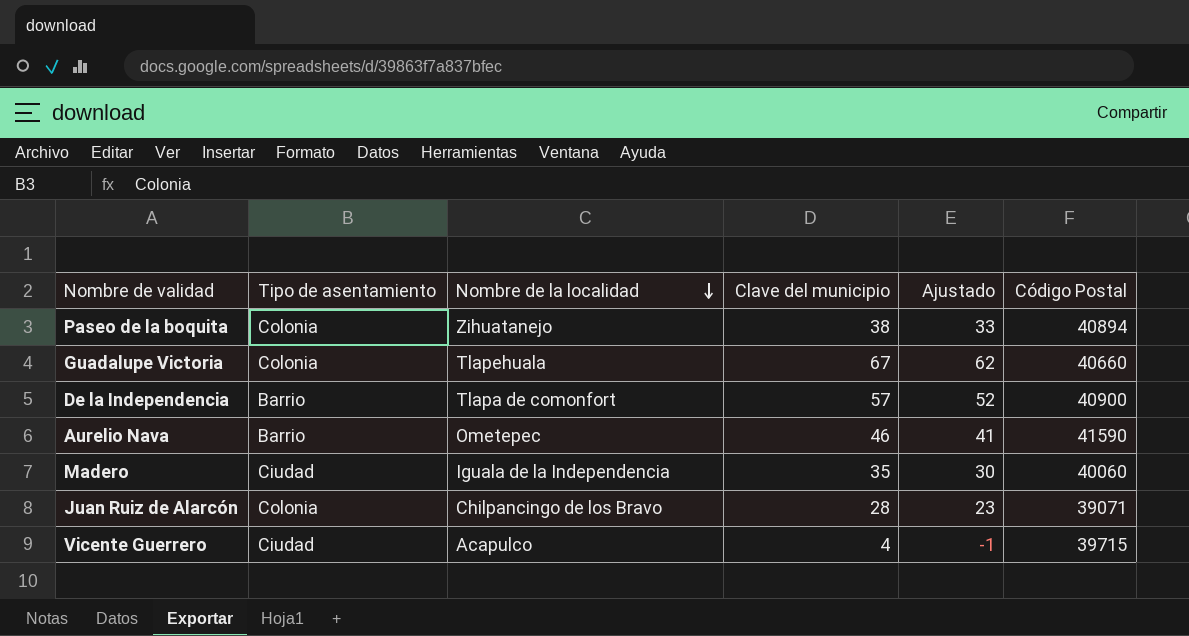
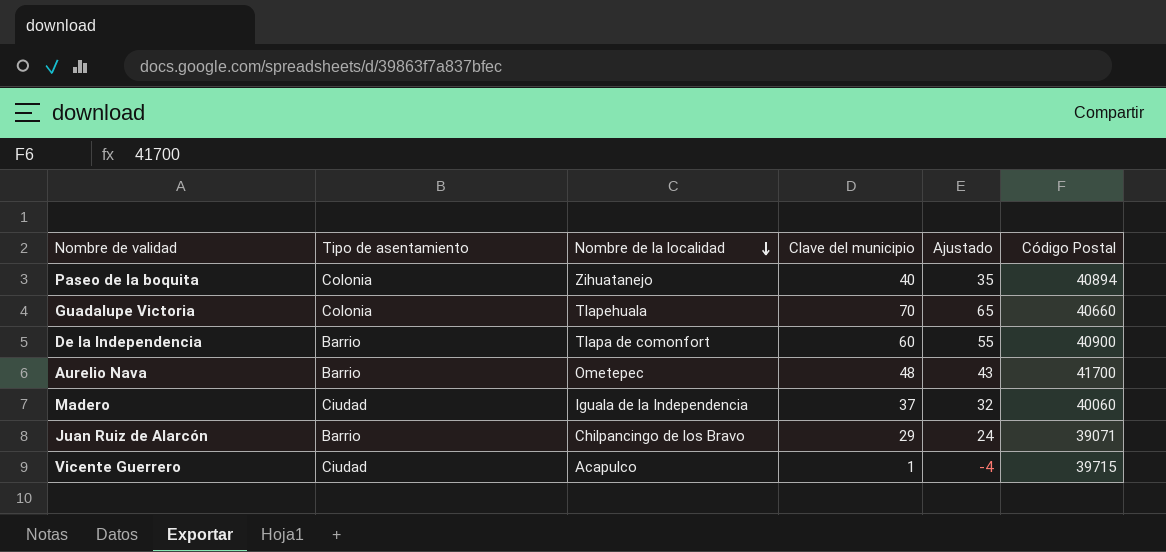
Paseo de la boquita | Clave del municipio: 38 -> 40
Paseo de la boquita | Ajustado: 33 -> 35
Guadalupe Victoria | Clave del municipio: 67 -> 70
Guadalupe Victoria | Ajustado: 62 -> 65
De la Independencia | Clave del municipio: 57 -> 60
De la Independencia | Ajustado: 52 -> 55
Aurelio Nava | Clave del municipio: 46 -> 48
Aurelio Nava | Ajustado: 41 -> 43
Aurelio Nava | Código Postal: 41590 -> 41700
Madero | Clave del municipio: 35 -> 37
Madero | Ajustado: 30 -> 32
Juan Ruiz de Alarcón | Tipo de asentamiento: Colonia -> Barrio
Juan Ruiz de Alarcón | Clave del municipio: 28 -> 29
Juan Ruiz de Alarcón | Ajustado: 23 -> 24
Vicente Guerrero | Clave del municipio: 4 -> 1
Vicente Guerrero | Ajustado: -1 -> -4

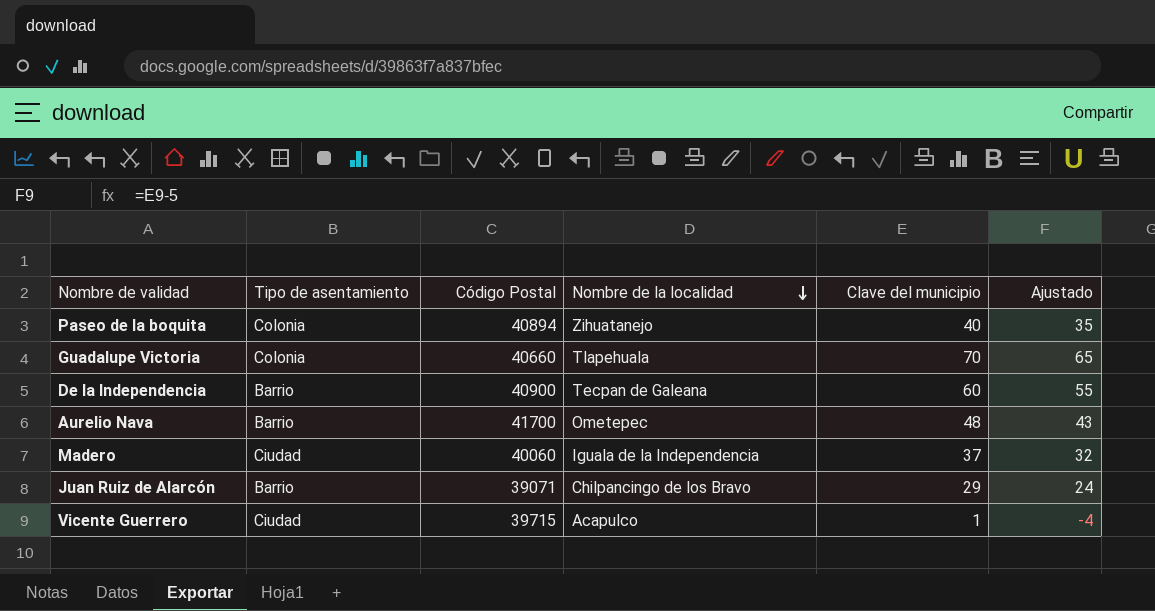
column Código Postal | position: 6 -> 3
De la Independencia | Nombre de la localidad: Tlapa de comonfort -> Tecpan de Galeana

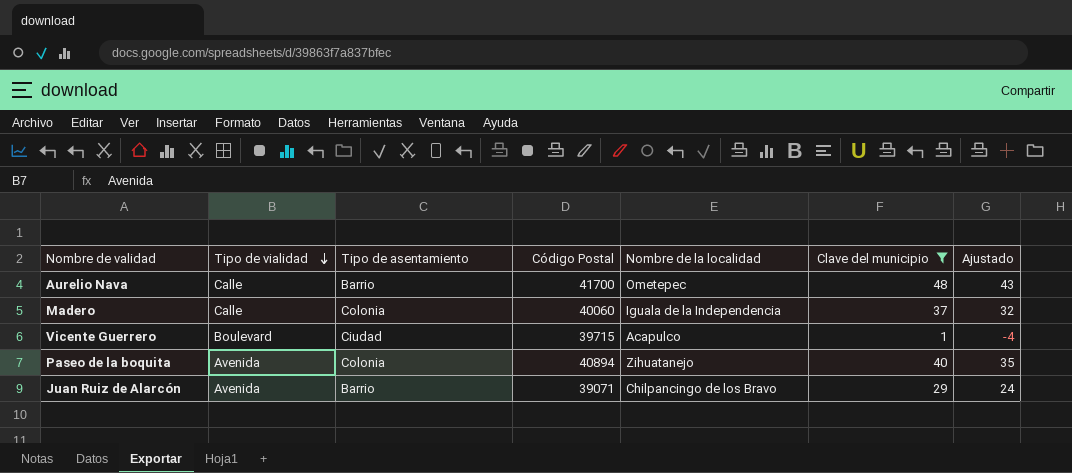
filter: none -> Clave del municipio <= 48
row order: Nombre de la localidad descending -> Tipo de vialidad descending
column Tipo de vialidad | position: none -> 2
Madero | Tipo de asentamiento: Ciudad -> Colonia

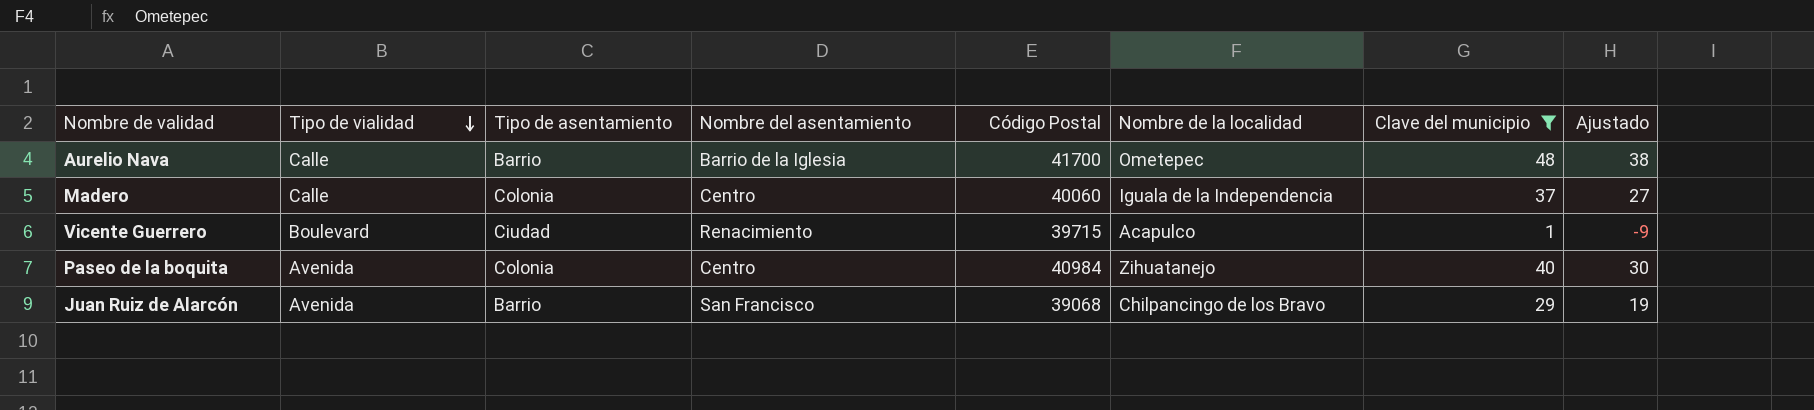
column Nombre del asentamiento | position: none -> 4
column Ajustado | formula: [Clave del municipio] - 5 -> [Clave del municipio] - 10
Paseo de la boquita | Código Postal: 40894 -> 40984
Juan Ruiz de Alarcón | Código Postal: 39071 -> 39068

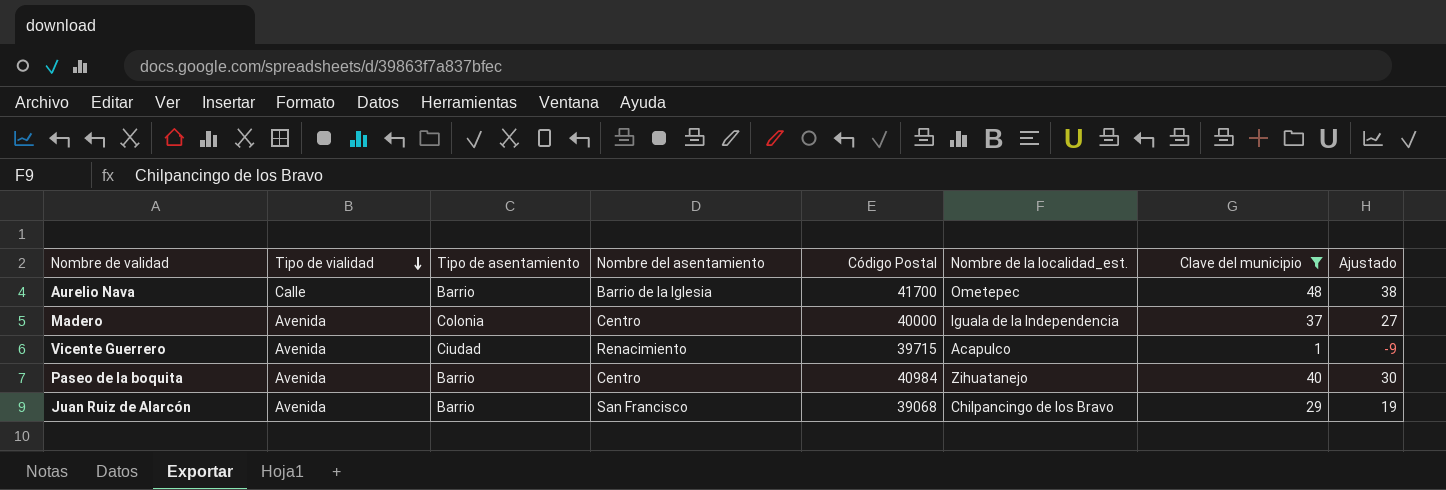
column name: Nombre de la localidad -> Nombre de la localidad_est.
Madero | Tipo de vialidad: Calle -> Avenida
Madero | Código Postal: 40060 -> 40000
Vicente Guerrero | Tipo de vialidad: Boulevard -> Avenida
Paseo de la boquita | Tipo de asentamiento: Colonia -> Barrio

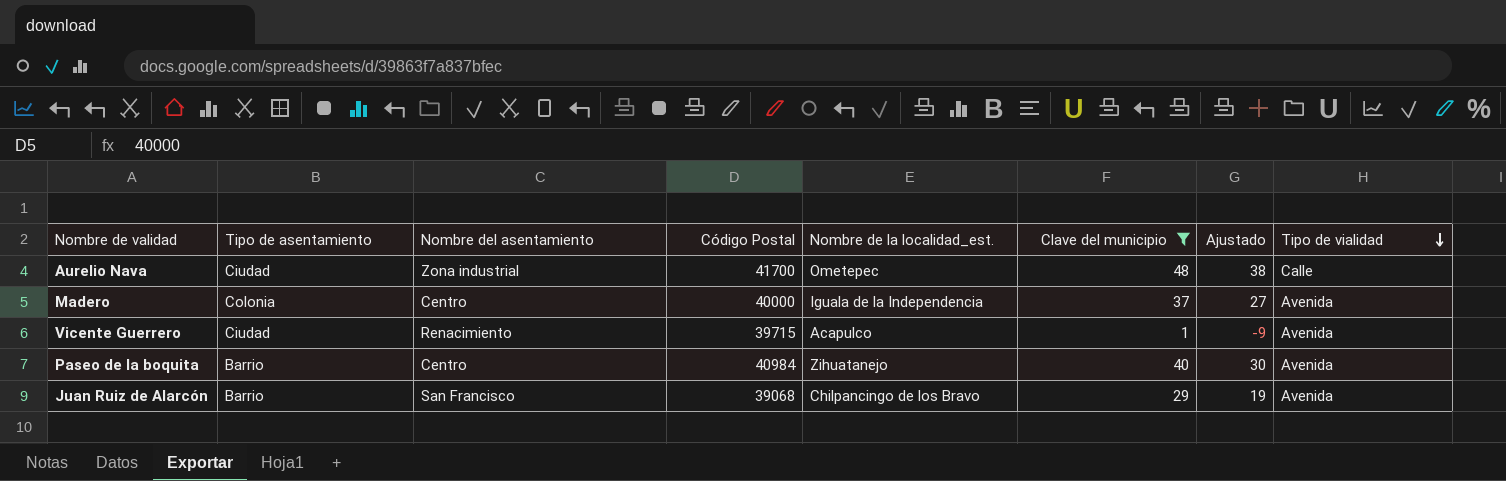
column Tipo de vialidad | position: 2 -> 8
Aurelio Nava | Tipo de asentamiento: Barrio -> Ciudad
Aurelio Nava | Nombre del asentamiento: Barrio de la Iglesia -> Zona industrial

